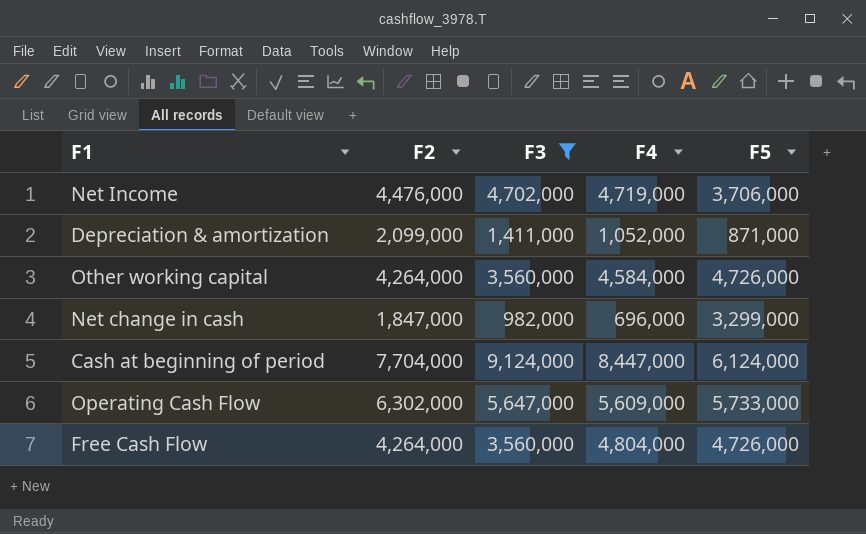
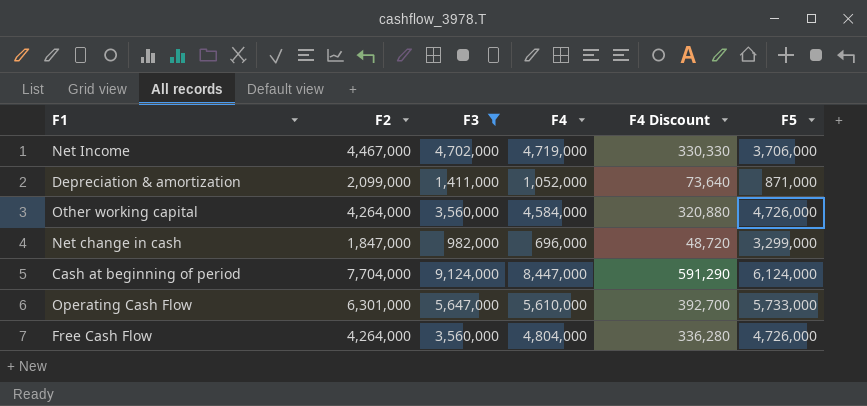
column F4 Discount | formula: none -> [F4] * 0.07
Net Income | F2: 4,476,000 -> 4,467,000
Operating Cash Flow | F2: 6,302,000 -> 6,301,000
Operating Cash Flow | F4: 5,609,000 -> 5,610,000

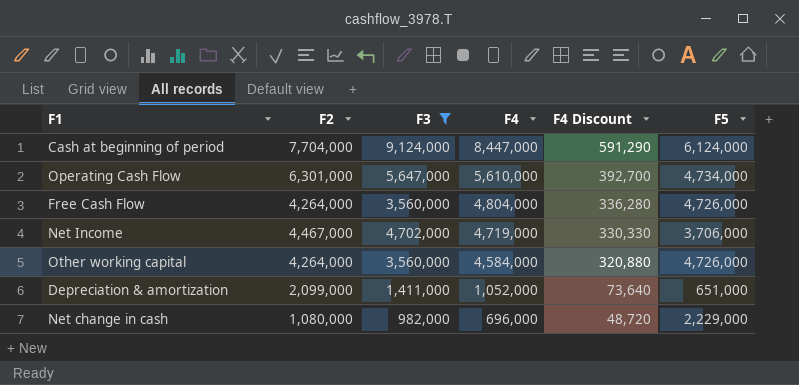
row order: none -> F4 descending
Operating Cash Flow | F5: 5,733,000 -> 4,734,000
Depreciation & amortization | F5: 871,000 -> 651,000
Net change in cash | F2: 1,847,000 -> 1,080,000
Net change in cash | F5: 3,299,000 -> 2,229,000

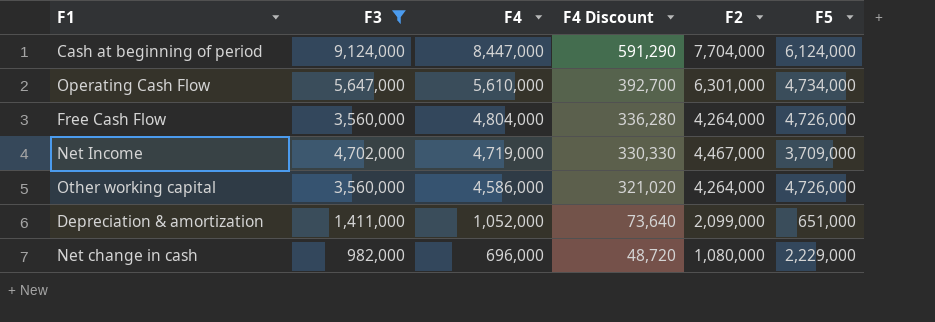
column F2 | position: 2 -> 5
Net Income | F5: 3,706,000 -> 3,709,000
Other working capital | F4: 4,584,000 -> 4,586,000
Other working capital | F4 Discount: 320,880 -> 321,020

